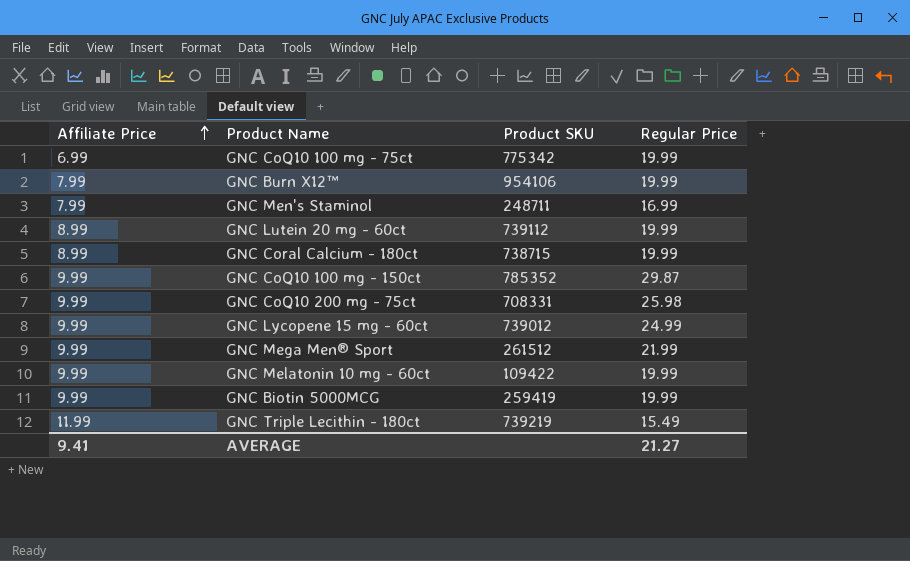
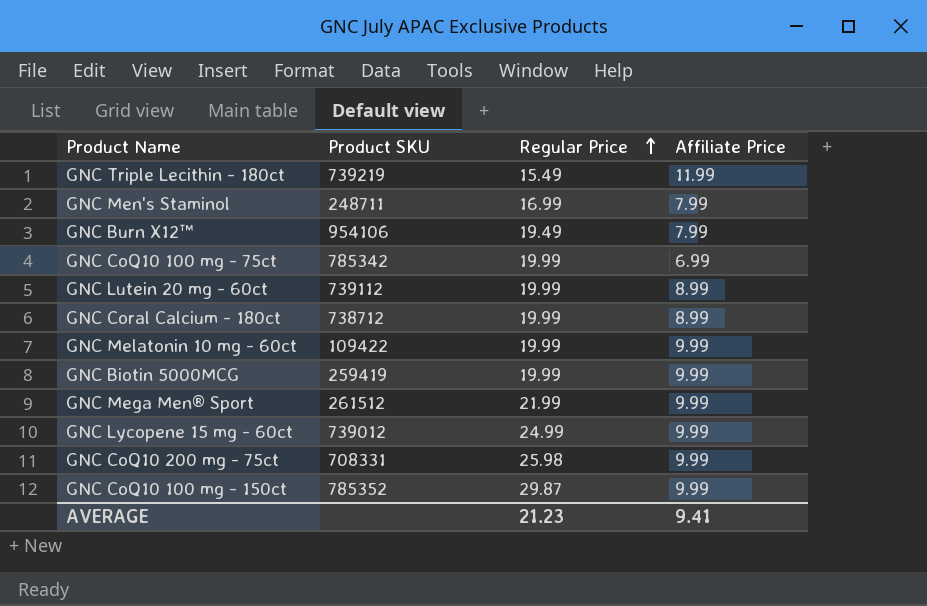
row order: Affiliate Price ascending -> Regular Price ascending
column Affiliate Price | position: 1 -> 4
GNC Burn X12™ | Regular Price: 19.99 -> 19.49
GNC CoQ10 100 mg - 75ct | Product SKU: 775342 -> 785342
GNC Coral Calcium - 180ct | Product SKU: 738715 -> 738712
AVERAGE | Regular Price: 21.27 -> 21.23

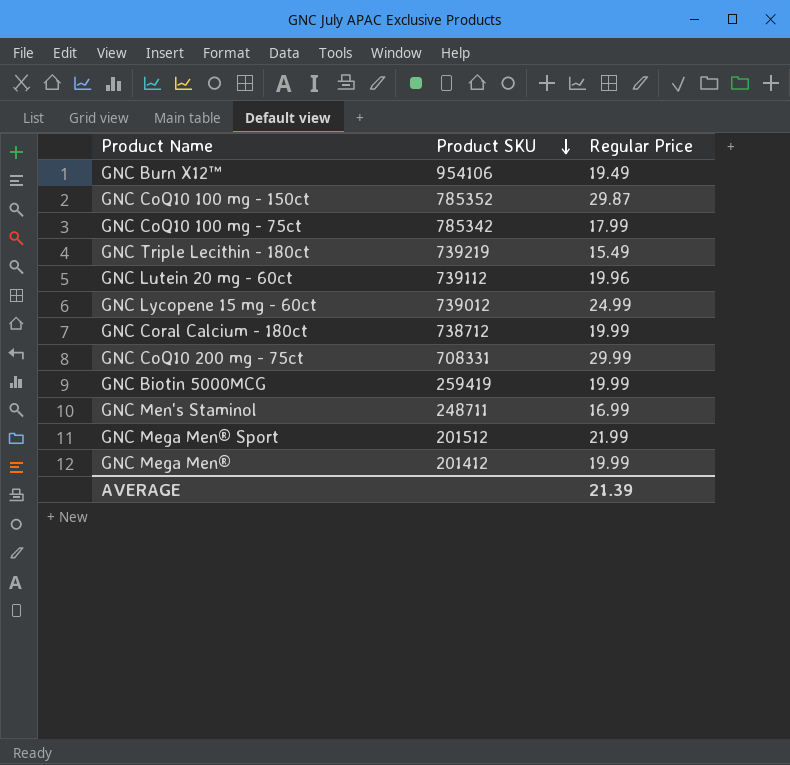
row order: Regular Price ascending -> Product SKU descending
column Affiliate Price | position: 4 -> none
row GNC Melatonin 10 mg - 60ct: 109422 | 19.99 | 9.99 -> none
GNC CoQ10 100 mg - 75ct | Regular Price: 19.99 -> 17.99
GNC Lutein 20 mg - 60ct | Regular Price: 19.99 -> 19.96
GNC CoQ10 200 mg - 75ct | Regular Price: 25.98 -> 29.99
GNC Mega Men® Sport | Product SKU: 261512 -> 201512
row GNC Mega Men®: none -> 201412 | 19.99
AVERAGE | Regular Price: 21.23 -> 21.39

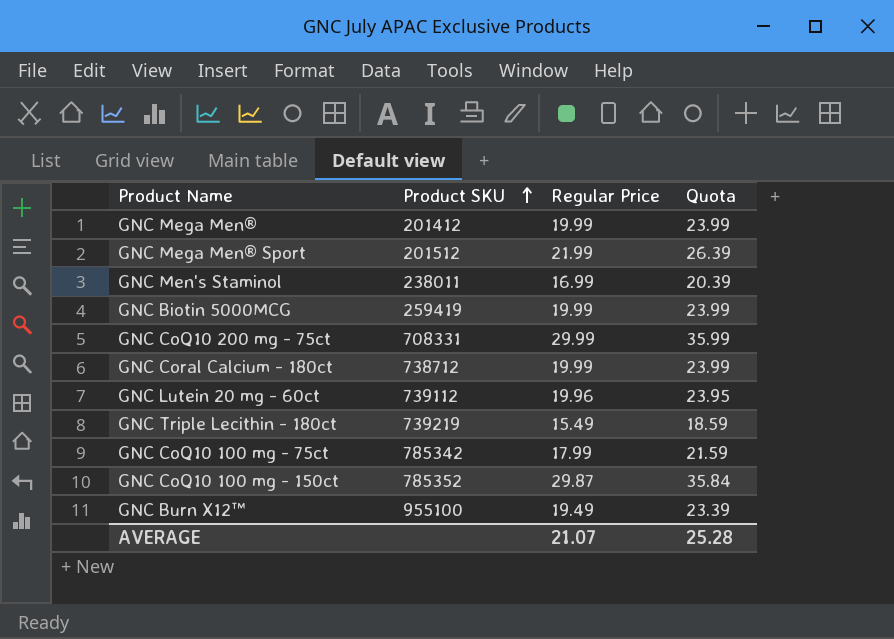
row order: Product SKU descending -> Product SKU ascending
column Quota | formula: none -> [Regular Price] * 1.2
row GNC Lycopene 15 mg - 60ct: 739012 | 24.99 -> none
GNC Men's Staminol | Product SKU: 248711 -> 238011
GNC Burn X12™ | Product SKU: 954106 -> 955100
AVERAGE | Regular Price: 21.39 -> 21.07

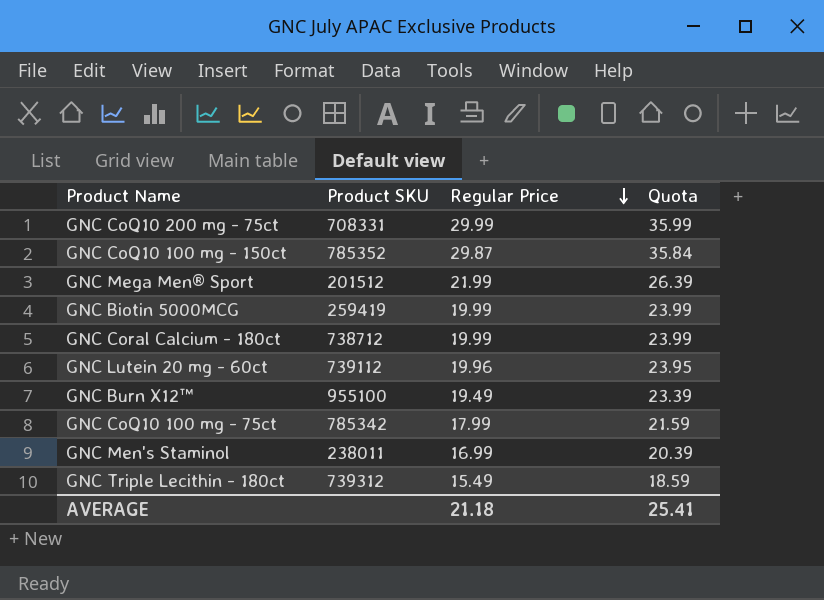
row order: Product SKU ascending -> Regular Price descending
row GNC Mega Men®: 201412 | 19.99 | 23.99 -> none
GNC Triple Lecithin - 180ct | Product SKU: 739219 -> 739312
AVERAGE | Regular Price: 21.07 -> 21.18
AVERAGE | Quota: 25.28 -> 25.41

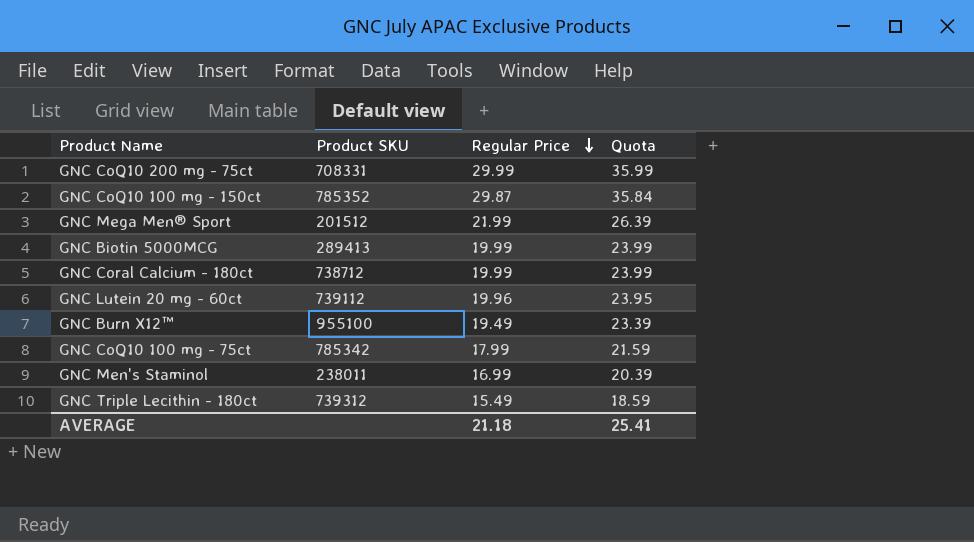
GNC Biotin 5000MCG | Product SKU: 259419 -> 289413

